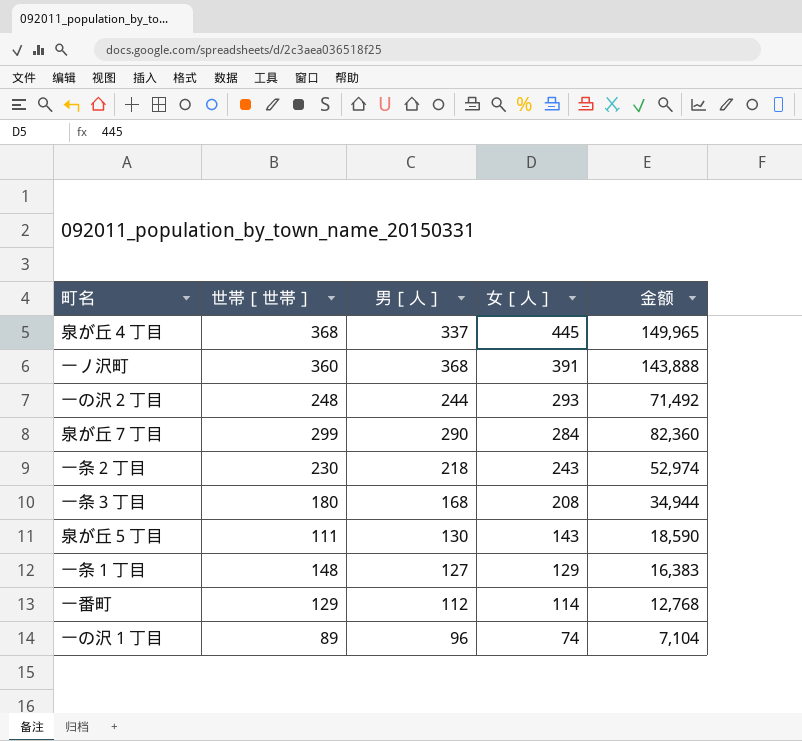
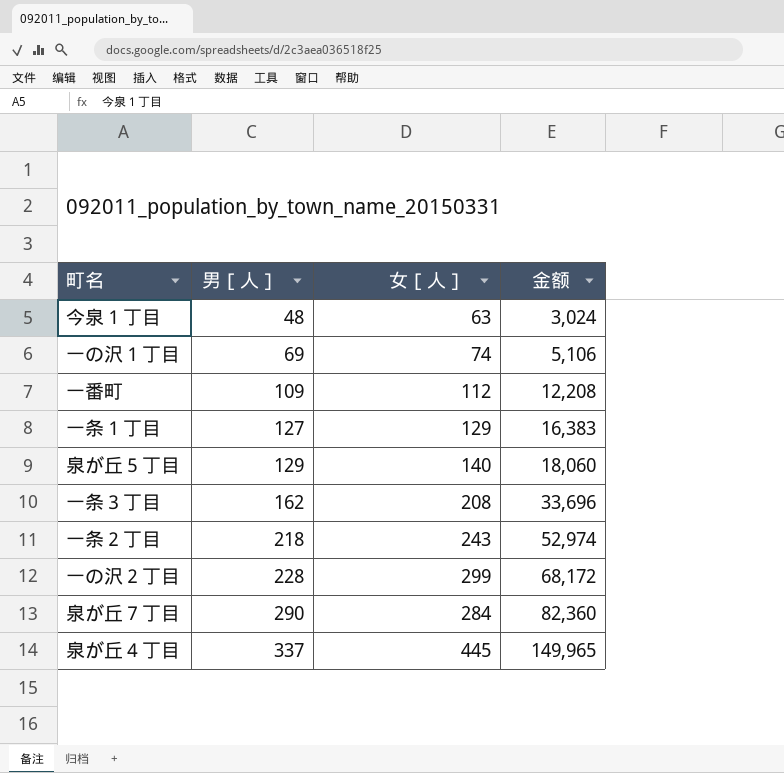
row order: 女［人］ descending -> 男［人］ ascending
column 世帯［世帯］ | position: 2 -> none
row 一ノ沢町: 360 | 368 | 391 | 143,888 -> none
row 今泉１丁目: none -> 48 | 63 | 3,024
一の沢１丁目 | 男［人］: 96 -> 69
一の沢１丁目 | 金额: 7,104 -> 5,106
一番町 | 男［人］: 112 -> 109
一番町 | 女［人］: 114 -> 112
一番町 | 金额: 12,768 -> 12,208
泉が丘５丁目 | 男［人］: 130 -> 129
泉が丘５丁目 | 女［人］: 143 -> 140
泉が丘５丁目 | 金额: 18,590 -> 18,060
一条３丁目 | 男［人］: 168 -> 162
一条３丁目 | 金额: 34,944 -> 33,696
一の沢２丁目 | 男［人］: 244 -> 228
一の沢２丁目 | 女［人］: 293 -> 299
一の沢２丁目 | 金额: 71,492 -> 68,172

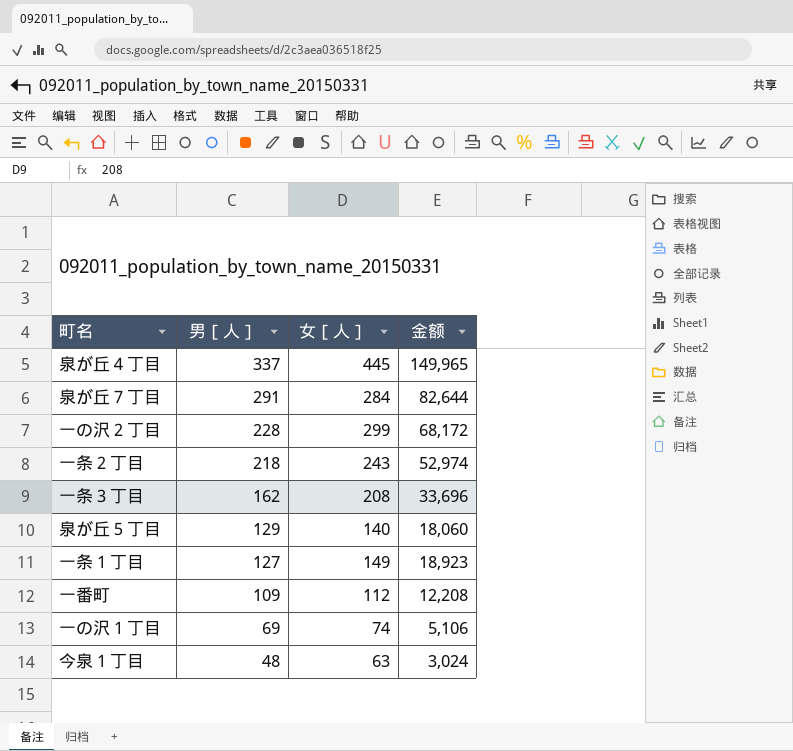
row order: 男［人］ ascending -> 男［人］ descending
泉が丘７丁目 | 男［人］: 290 -> 291
泉が丘７丁目 | 金额: 82,360 -> 82,644
一条１丁目 | 女［人］: 129 -> 149
一条１丁目 | 金额: 16,383 -> 18,923

